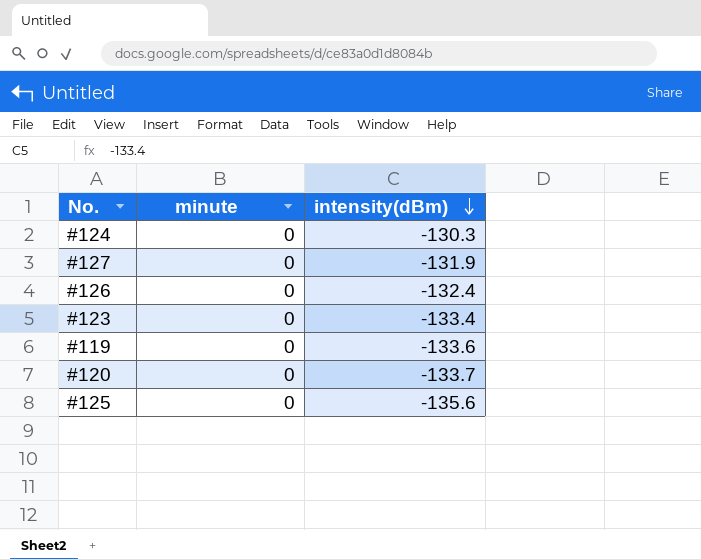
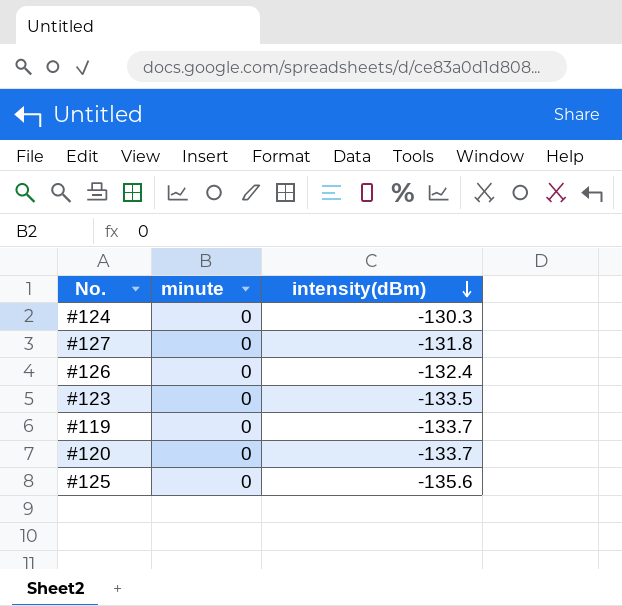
#127 | intensity(dBm): -131.9 -> -131.8
#123 | intensity(dBm): -133.4 -> -133.5
#119 | intensity(dBm): -133.6 -> -133.7

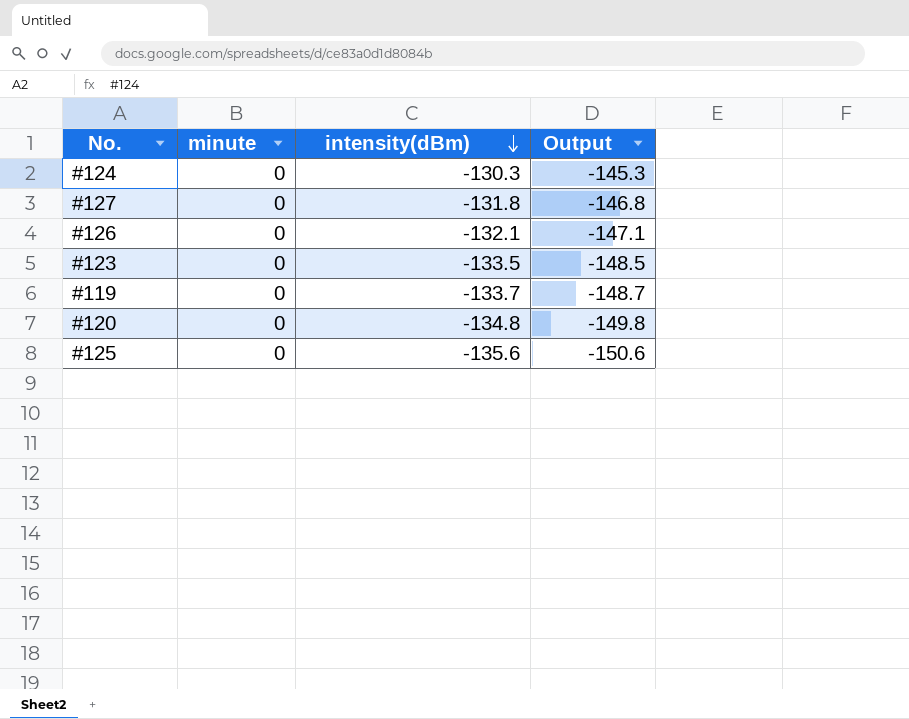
column Output | formula: none -> [intensity(dBm)] - 15
#126 | intensity(dBm): -132.4 -> -132.1
#120 | intensity(dBm): -133.7 -> -134.8

